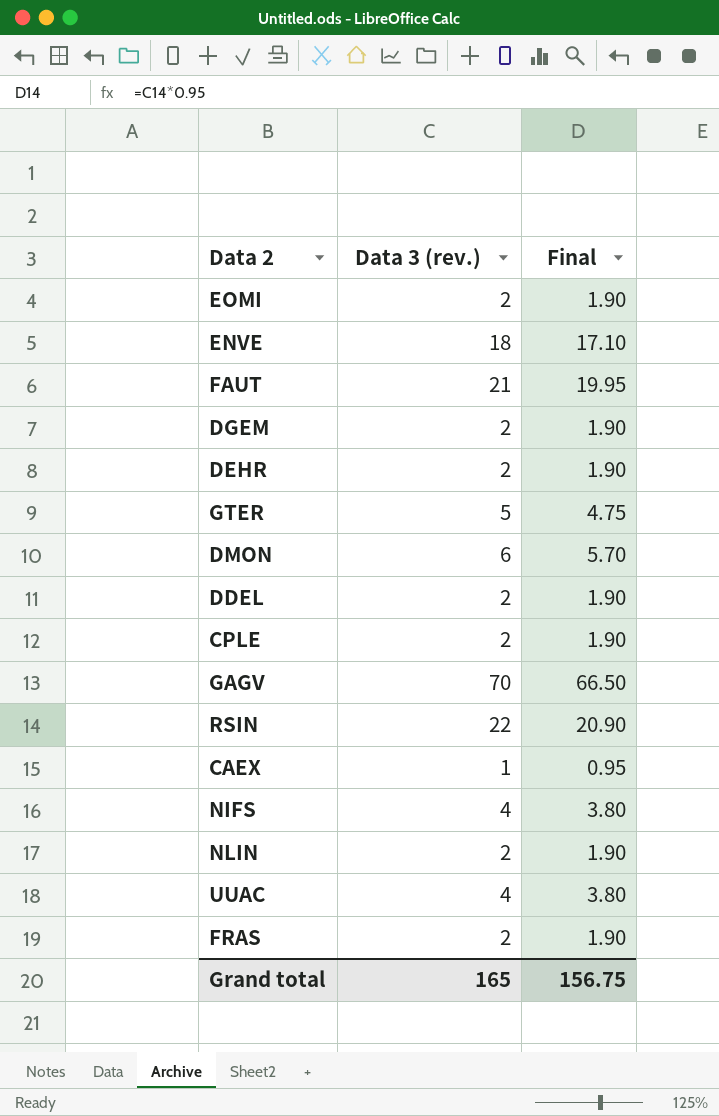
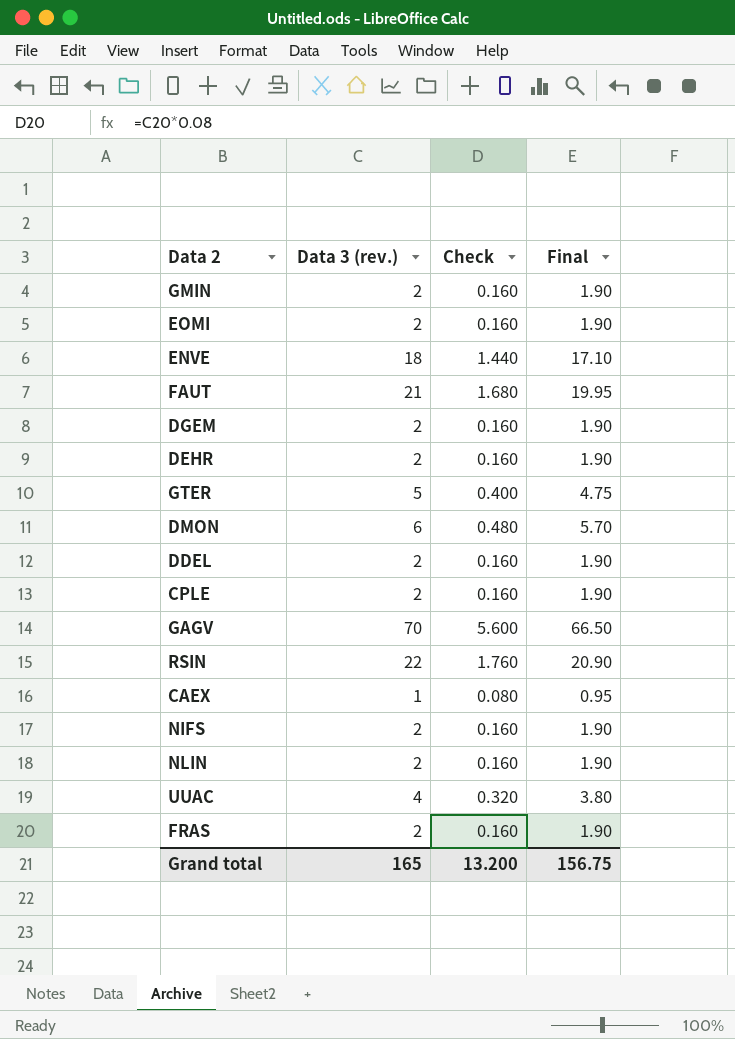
column Check | formula: none -> [Data 3 (rev.)] * 0.08
row GMIN: none -> 2 | 0.160 | 1.90
NIFS | Data 3 (rev.): 4 -> 2
NIFS | Final: 3.80 -> 1.90

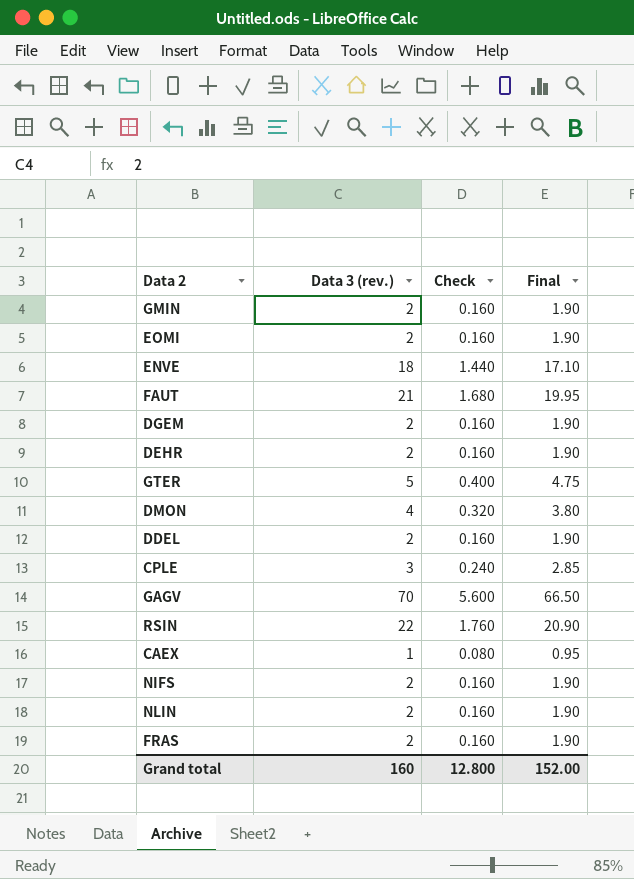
row UUAC: 4 | 0.320 | 3.80 -> none
DMON | Data 3 (rev.): 6 -> 4
DMON | Check: 0.480 -> 0.320
DMON | Final: 5.70 -> 3.80
CPLE | Data 3 (rev.): 2 -> 3
CPLE | Check: 0.160 -> 0.240
CPLE | Final: 1.90 -> 2.85
Grand total | Data 3 (rev.): 165 -> 160
Grand total | Check: 13.200 -> 12.800
Grand total | Final: 156.75 -> 152.00

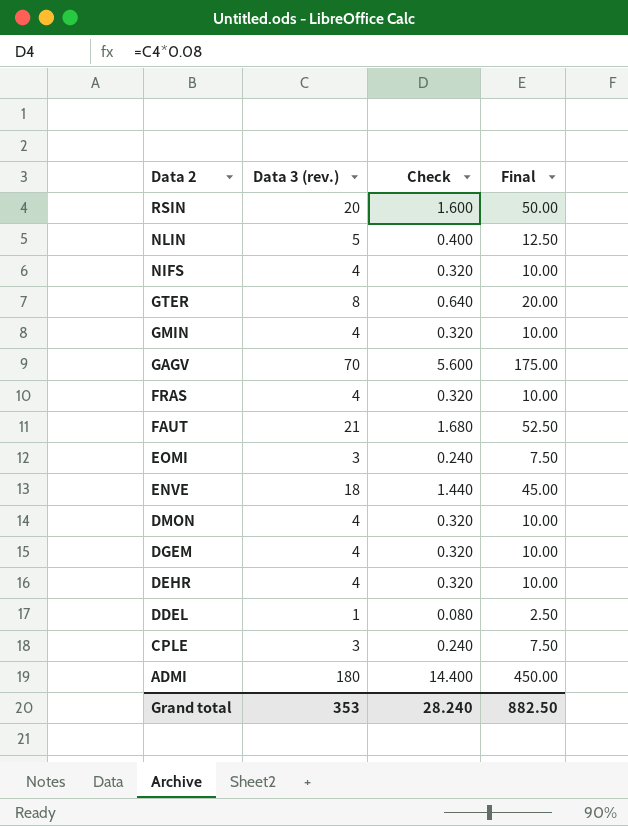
row order: none -> Data 2 descending
column Final | formula: [Data 3 (rev.)] * 0.95 -> [Data 3 (rev.)] * 2.5
row CAEX: 1 | 0.080 | 0.95 -> none
RSIN | Data 3 (rev.): 22 -> 20
RSIN | Check: 1.760 -> 1.600
NLIN | Data 3 (rev.): 2 -> 5
NLIN | Check: 0.160 -> 0.400
NIFS | Data 3 (rev.): 2 -> 4
NIFS | Check: 0.160 -> 0.320
GTER | Data 3 (rev.): 5 -> 8
GTER | Check: 0.400 -> 0.640
GMIN | Data 3 (rev.): 2 -> 4
GMIN | Check: 0.160 -> 0.320
FRAS | Data 3 (rev.): 2 -> 4
FRAS | Check: 0.160 -> 0.320
EOMI | Data 3 (rev.): 2 -> 3
EOMI | Check: 0.160 -> 0.240
DGEM | Data 3 (rev.): 2 -> 4
DGEM | Check: 0.160 -> 0.320
DEHR | Data 3 (rev.): 2 -> 4
DEHR | Check: 0.160 -> 0.320
DDEL | Data 3 (rev.): 2 -> 1
DDEL | Check: 0.160 -> 0.080
row ADMI: none -> 180 | 14.400 | 450.00
Grand total | Data 3 (rev.): 160 -> 353
Grand total | Check: 12.800 -> 28.240
Grand total | Final: 152.00 -> 882.50

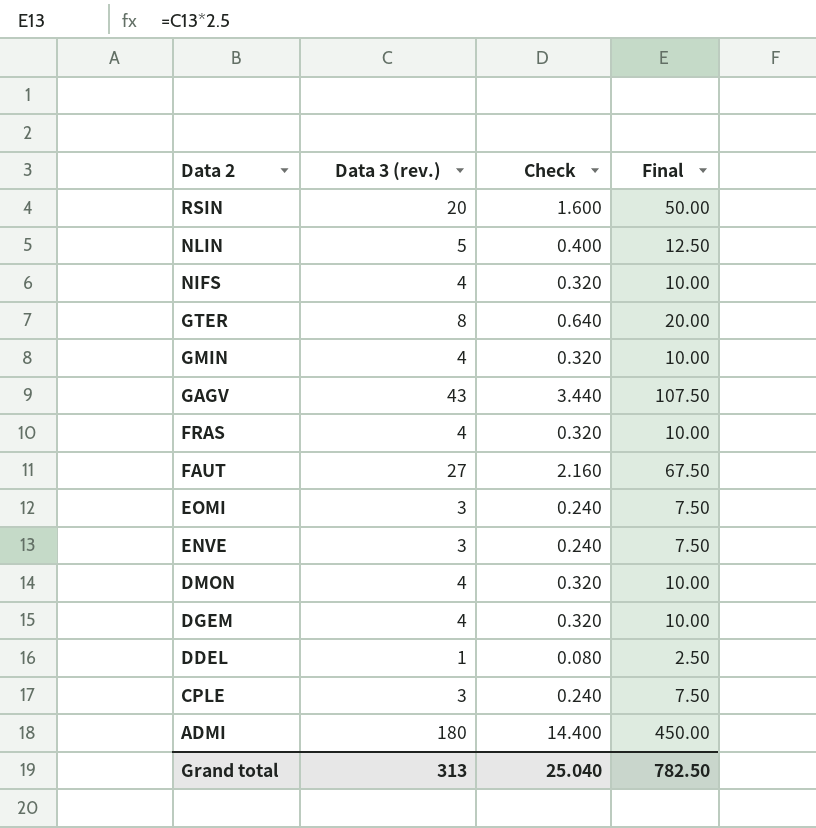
row DEHR: 4 | 0.320 | 10.00 -> none
GAGV | Data 3 (rev.): 70 -> 43
GAGV | Check: 5.600 -> 3.440
GAGV | Final: 175.00 -> 107.50
FAUT | Data 3 (rev.): 21 -> 27
FAUT | Check: 1.680 -> 2.160
FAUT | Final: 52.50 -> 67.50
ENVE | Data 3 (rev.): 18 -> 3
ENVE | Check: 1.440 -> 0.240
ENVE | Final: 45.00 -> 7.50
Grand total | Data 3 (rev.): 353 -> 313
Grand total | Check: 28.240 -> 25.040
Grand total | Final: 882.50 -> 782.50

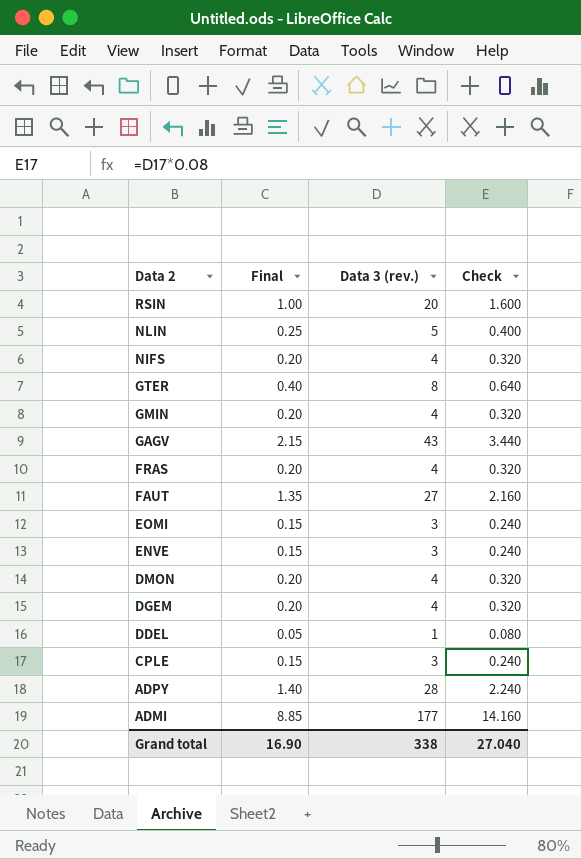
column Final | formula: [Data 3 (rev.)] * 2.5 -> [Data 3 (rev.)] * 0.05
column Final | position: 4 -> 2
row ADPY: none -> 1.40 | 28 | 2.240
ADMI | Data 3 (rev.): 180 -> 177
ADMI | Check: 14.400 -> 14.160
Grand total | Final: 782.50 -> 16.90
Grand total | Data 3 (rev.): 313 -> 338
Grand total | Check: 25.040 -> 27.040

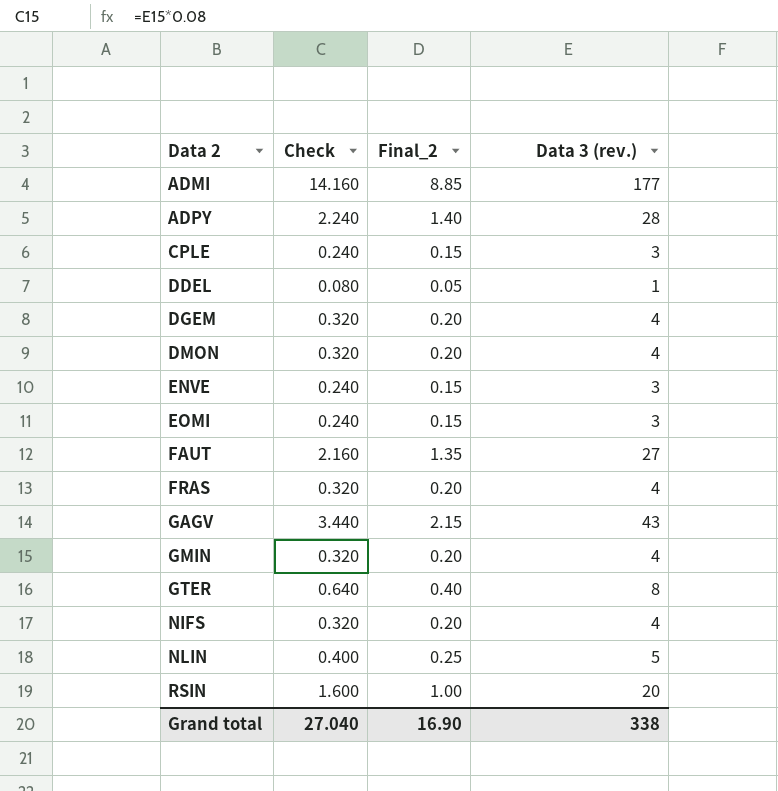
row order: Data 2 descending -> Data 2 ascending
column Check | position: 4 -> 2
column name: Final -> Final_2

